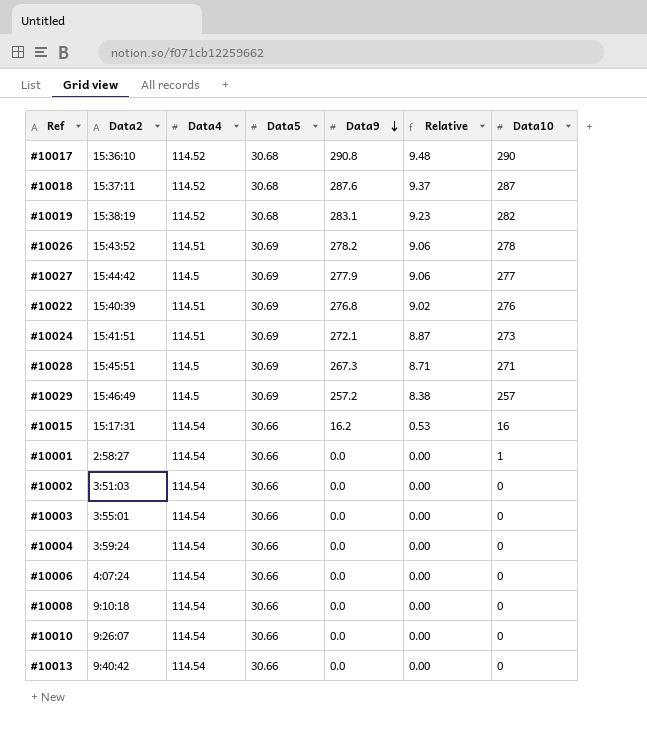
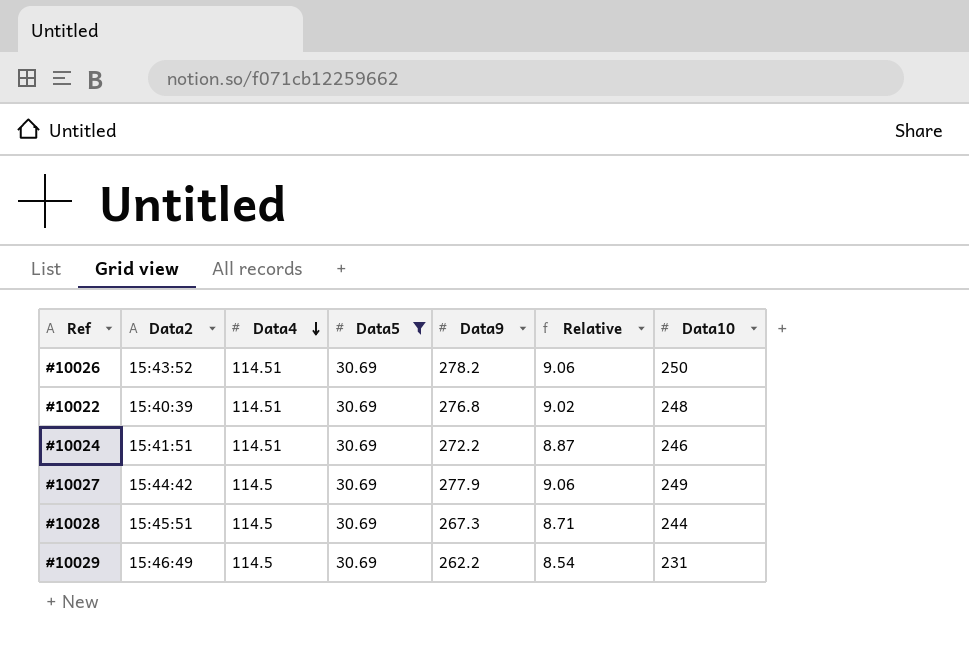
filter: none -> Data5 = 30.69
row order: Data9 descending -> Data4 descending
#10026 | Data10: 278 -> 250
#10022 | Data10: 276 -> 248
#10024 | Data9: 272.1 -> 272.2
#10024 | Data10: 273 -> 246
#10027 | Data10: 277 -> 249
#10028 | Data10: 271 -> 244
#10029 | Data9: 257.2 -> 262.2
#10029 | Relative: 8.38 -> 8.54
#10029 | Data10: 257 -> 231

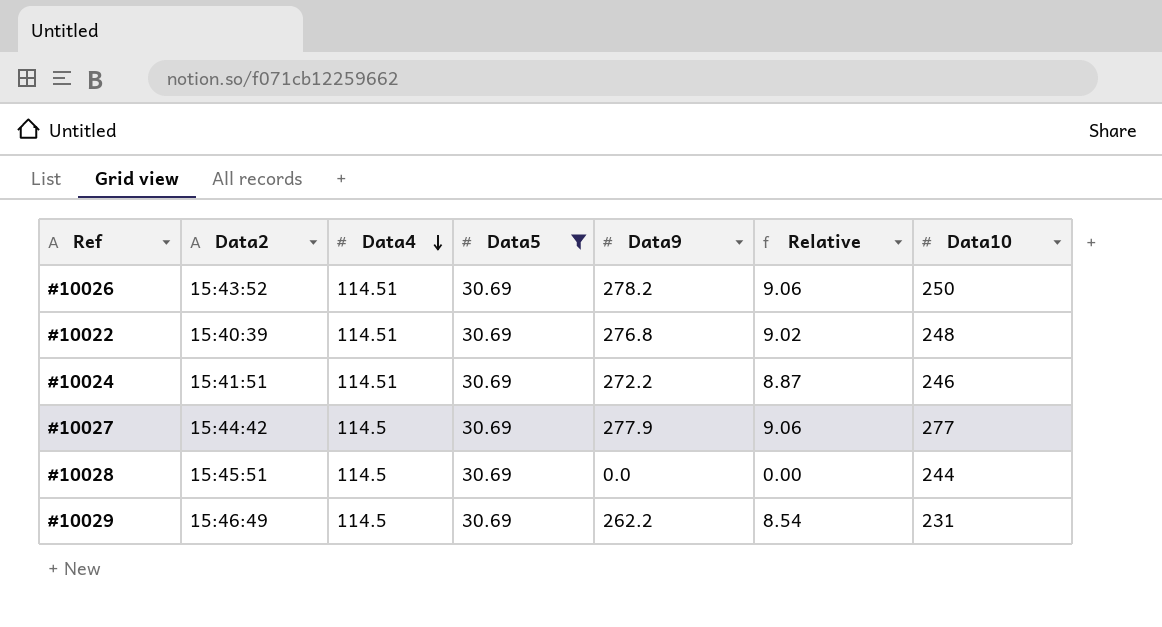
#10027 | Data10: 249 -> 277
#10028 | Data9: 267.3 -> 0.0
#10028 | Relative: 8.71 -> 0.00

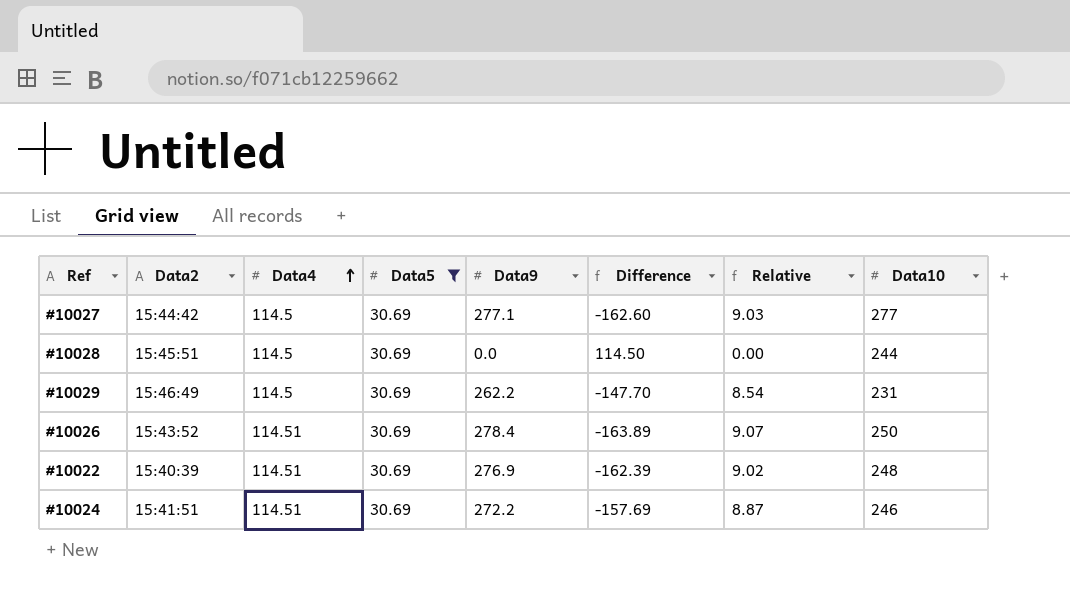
row order: Data4 descending -> Data4 ascending
column Difference | formula: none -> [Data4] - [Data9]
#10027 | Data9: 277.9 -> 277.1
#10027 | Relative: 9.06 -> 9.03
#10026 | Data9: 278.2 -> 278.4
#10026 | Relative: 9.06 -> 9.07
#10022 | Data9: 276.8 -> 276.9

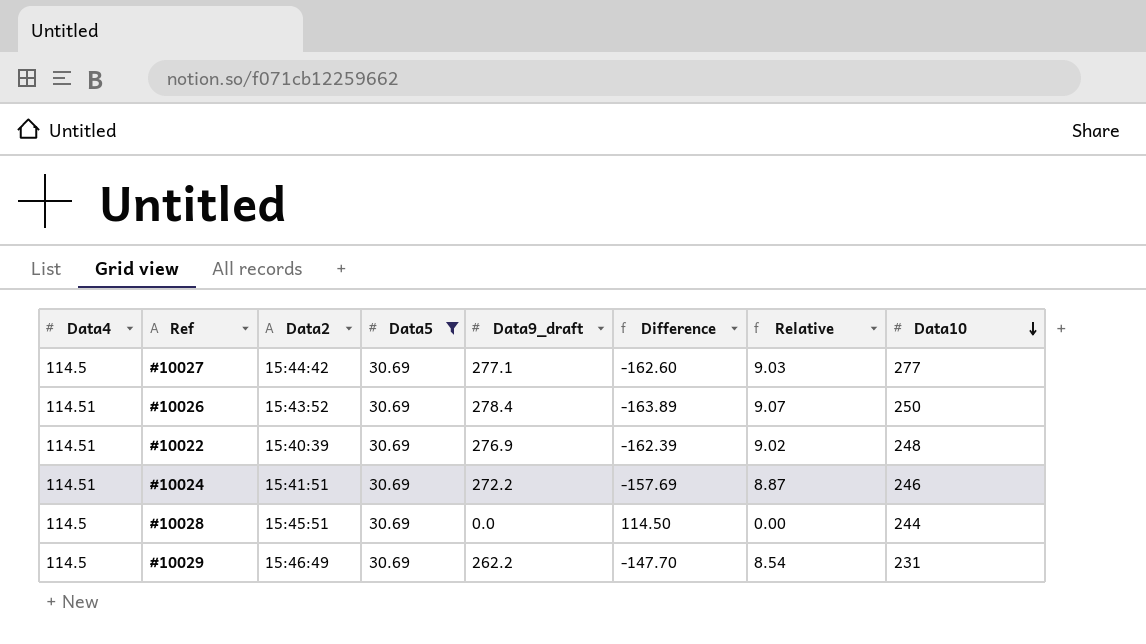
row order: Data4 ascending -> Data10 descending
column Data4 | position: 3 -> 1
column name: Data9 -> Data9_draft

